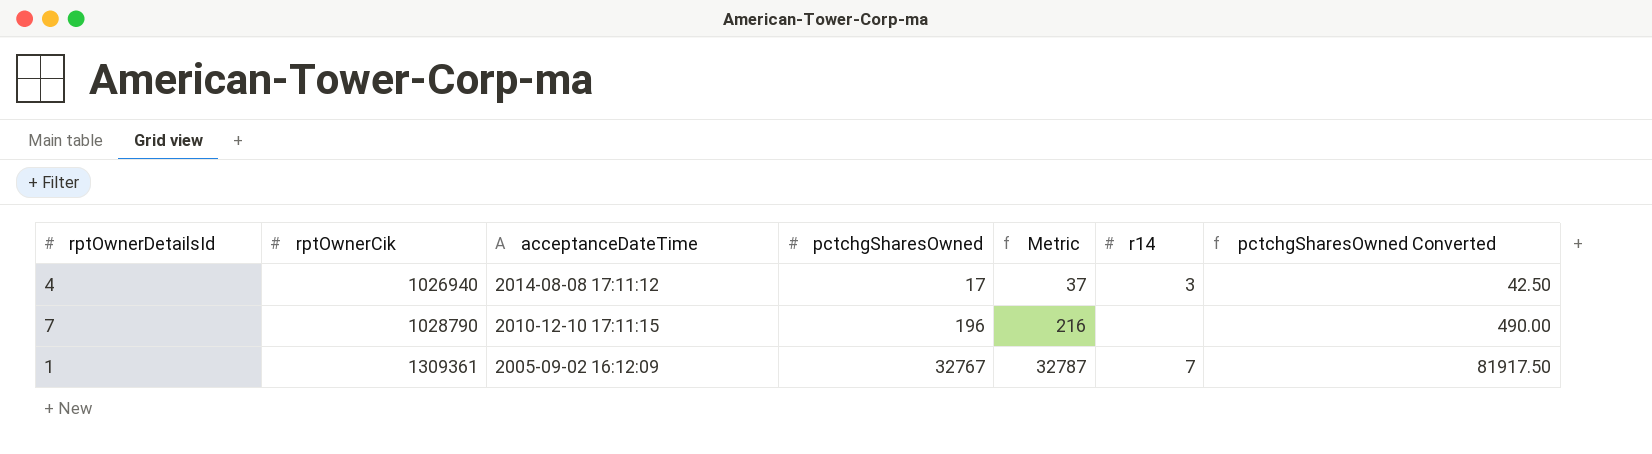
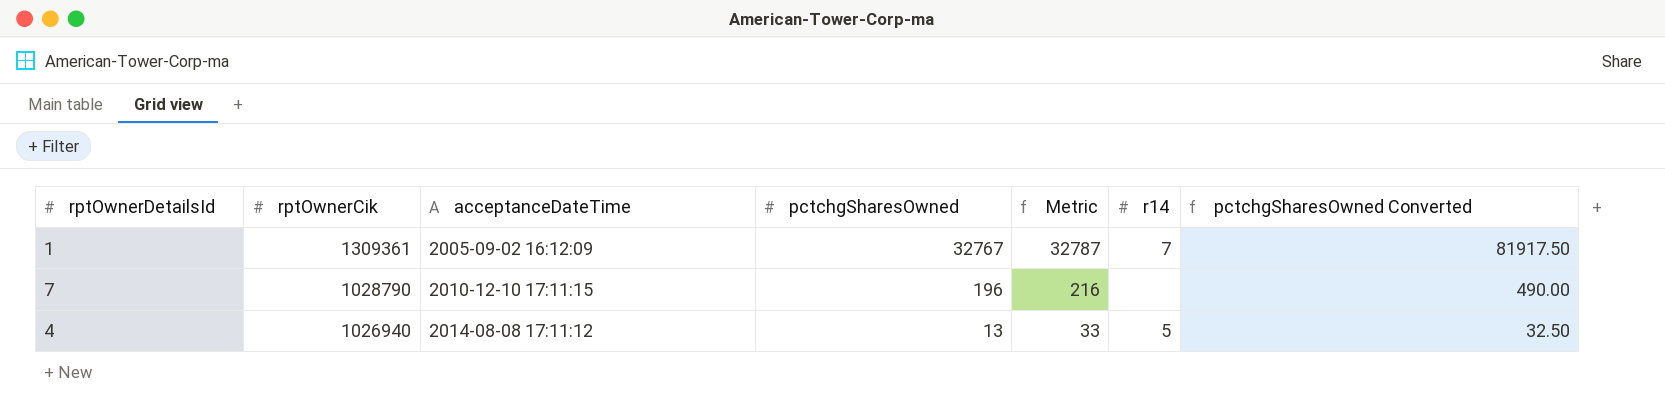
row order: rptOwnerCik ascending -> rptOwnerCik descending
4 | pctchgSharesOwned: 17 -> 13
4 | Metric: 37 -> 33
4 | r14: 3 -> 5
4 | pctchgSharesOwned Converted: 42.50 -> 32.50

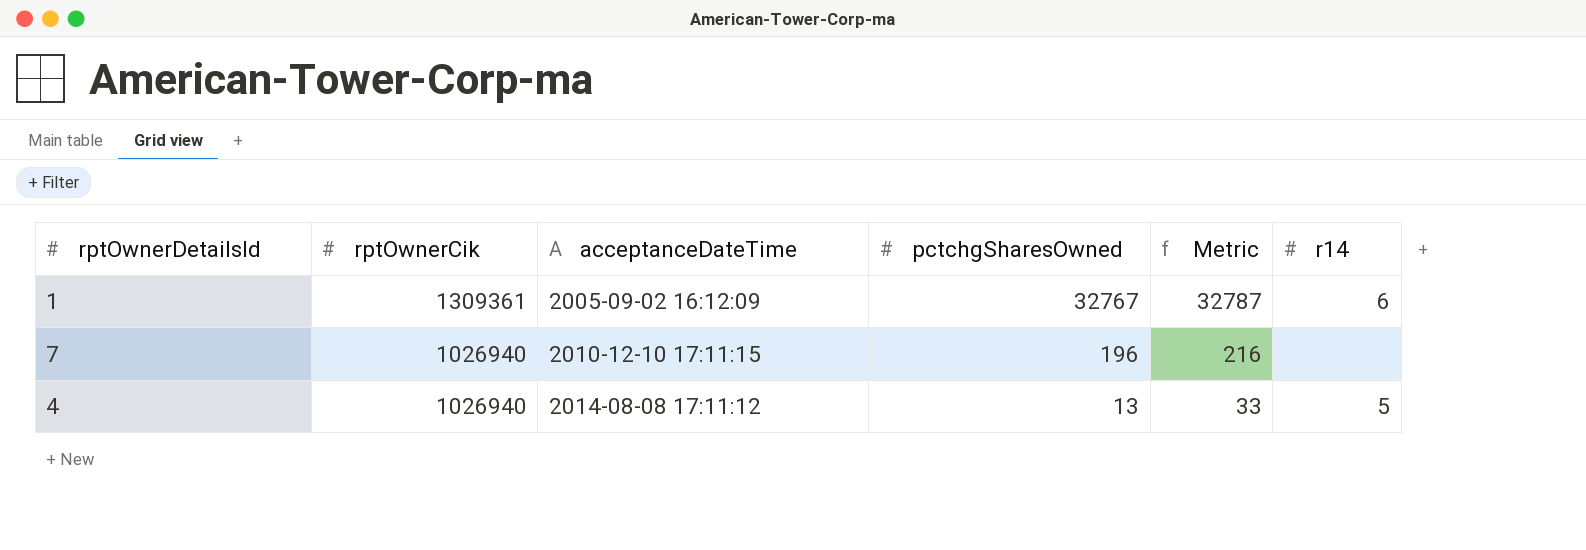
column pctchgSharesOwned Converted | formula: [pctchgSharesOwned] * 2.5 -> none
1 | r14: 7 -> 6
7 | rptOwnerCik: 1028790 -> 1026940

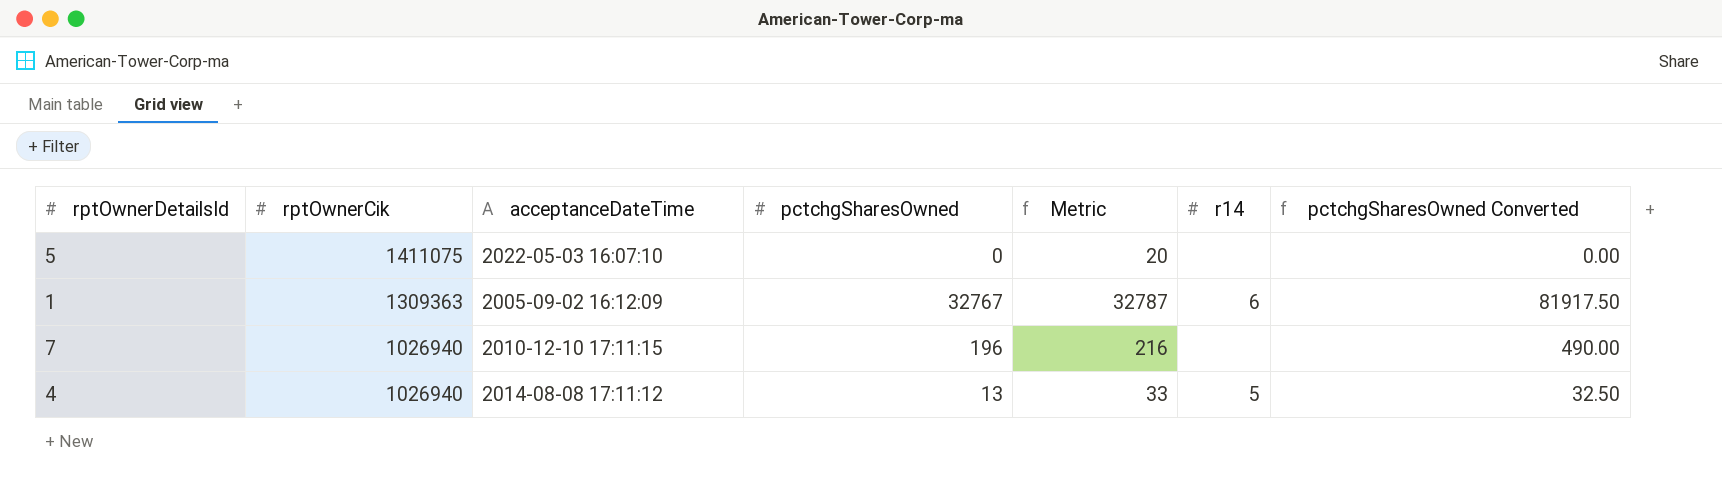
column pctchgSharesOwned Converted | formula: none -> [pctchgSharesOwned] * 2.5
row 5: none -> 1411075 | 2022-05-03 16:07:10 | 0 | 20 | none | 0.00
1 | rptOwnerCik: 1309361 -> 1309363

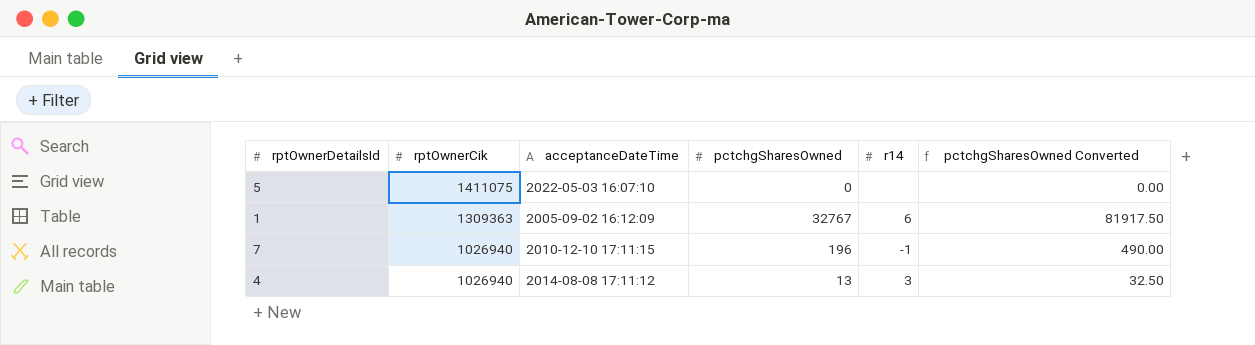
column Metric | formula: [pctchgSharesOwned] + 20 -> none
7 | r14: none -> -1
4 | r14: 5 -> 3

